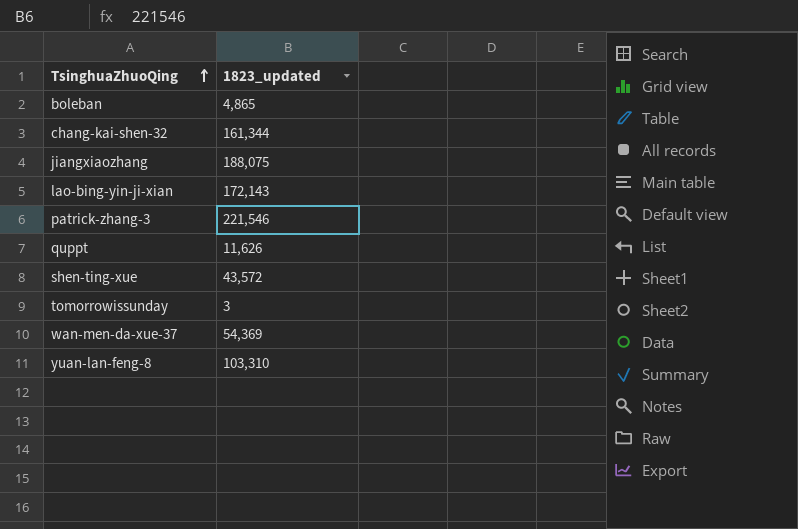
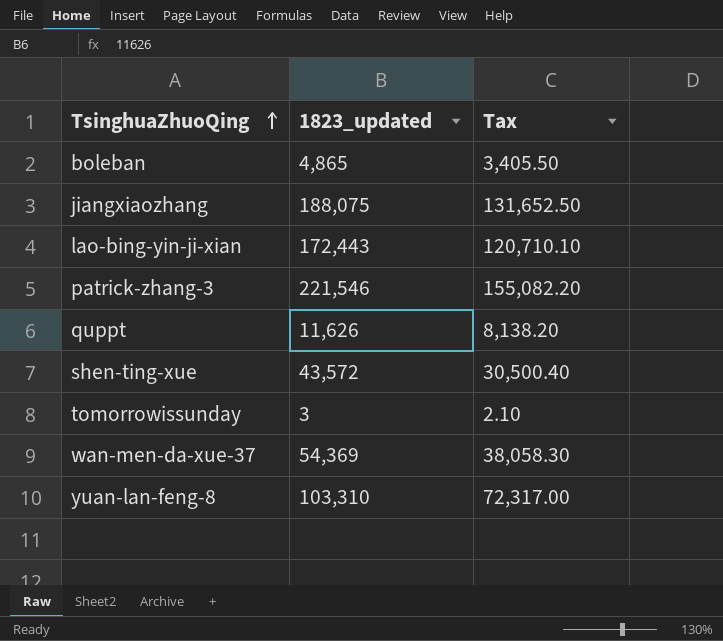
column Tax | formula: none -> [1823_updated] * 0.7
row chang-kai-shen-32: 161,344 -> none
lao-bing-yin-ji-xian | 1823_updated: 172,143 -> 172,443

